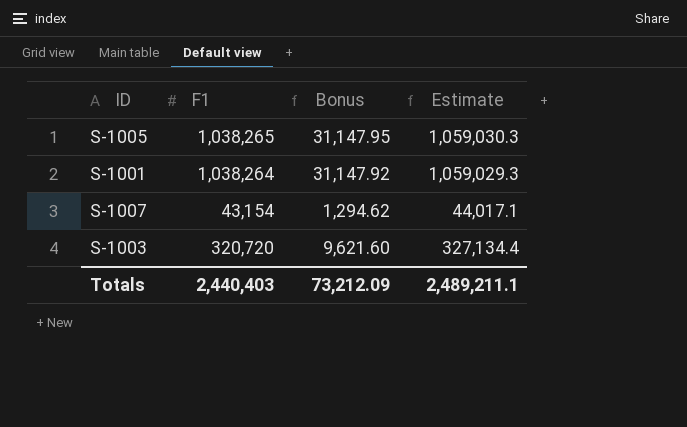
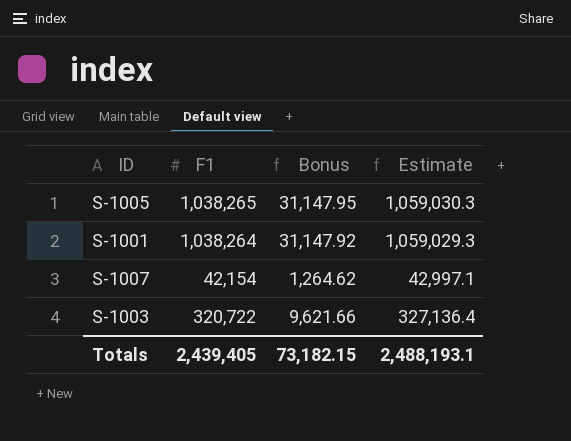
S-1007 | F1: 43,154 -> 42,154
S-1007 | Bonus: 1,294.62 -> 1,264.62
S-1007 | Estimate: 44,017.1 -> 42,997.1
S-1003 | F1: 320,720 -> 320,722
S-1003 | Bonus: 9,621.60 -> 9,621.66
S-1003 | Estimate: 327,134.4 -> 327,136.4
Totals | F1: 2,440,403 -> 2,439,405
Totals | Bonus: 73,212.09 -> 73,182.15
Totals | Estimate: 2,489,211.1 -> 2,488,193.1

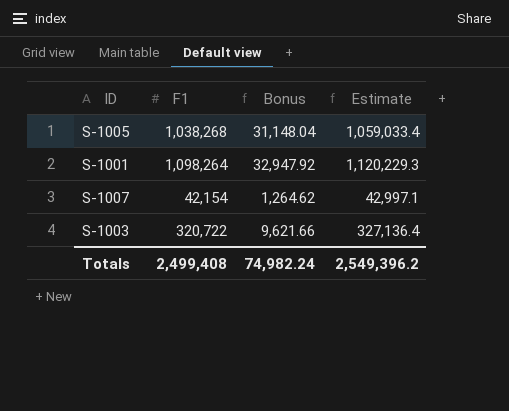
S-1005 | F1: 1,038,265 -> 1,038,268
S-1005 | Bonus: 31,147.95 -> 31,148.04
S-1005 | Estimate: 1,059,030.3 -> 1,059,033.4
S-1001 | F1: 1,038,264 -> 1,098,264
S-1001 | Bonus: 31,147.92 -> 32,947.92
S-1001 | Estimate: 1,059,029.3 -> 1,120,229.3
Totals | F1: 2,439,405 -> 2,499,408
Totals | Bonus: 73,182.15 -> 74,982.24
Totals | Estimate: 2,488,193.1 -> 2,549,396.2

